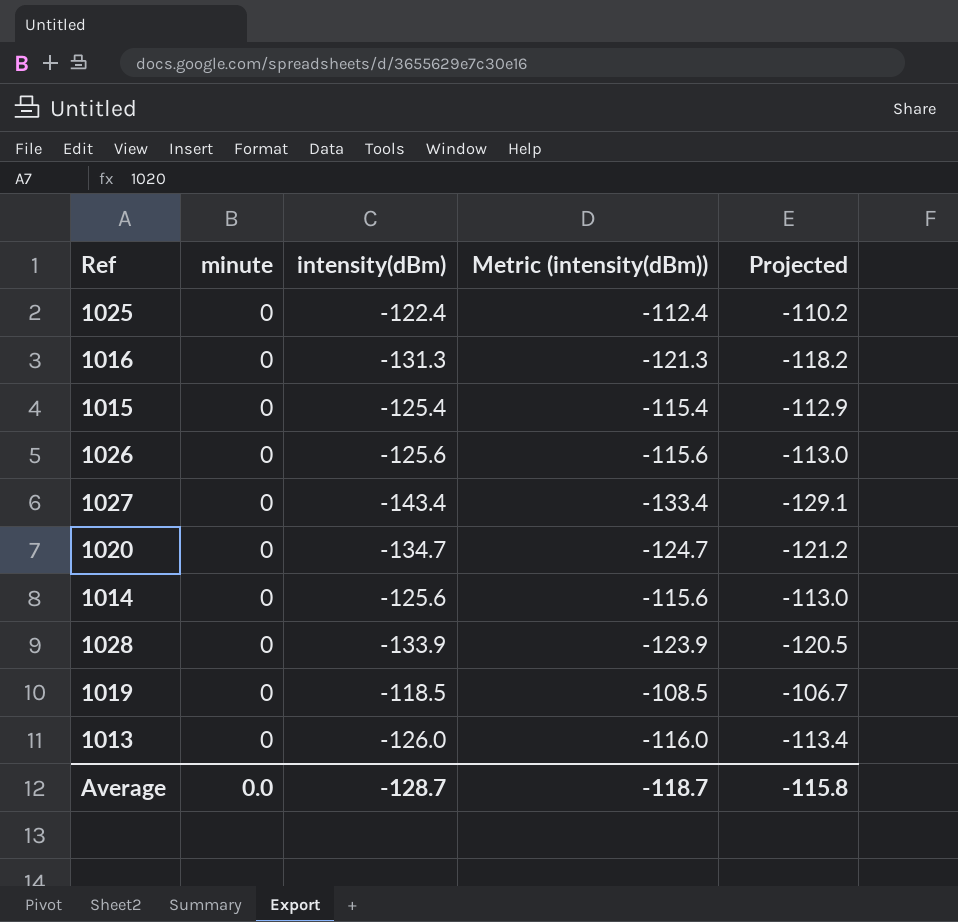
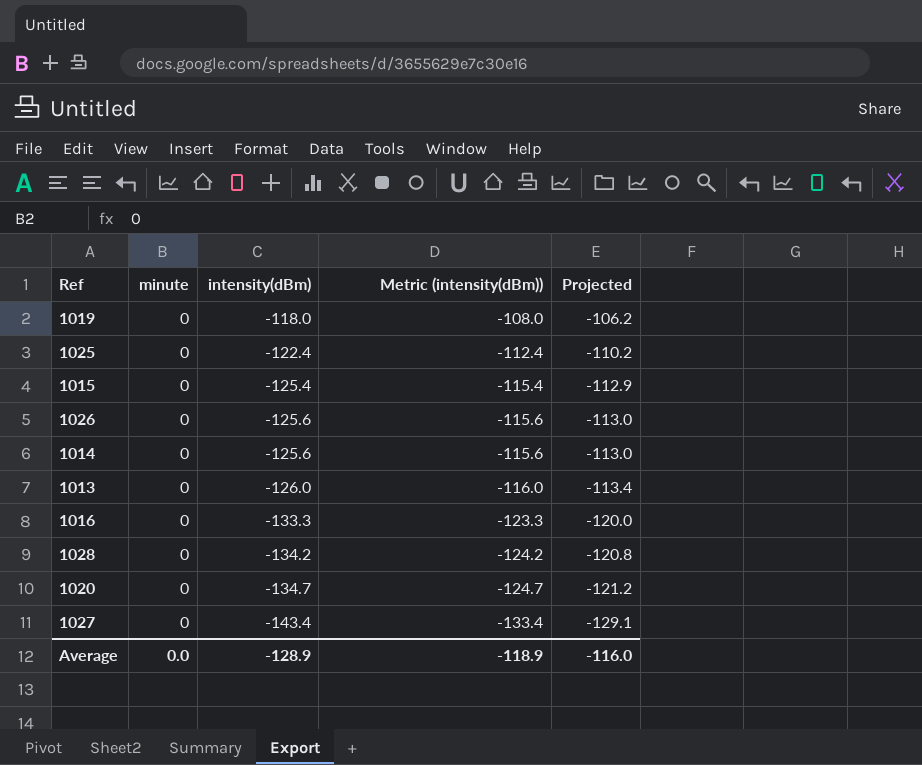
row order: none -> intensity(dBm) descending
1019 | intensity(dBm): -118.5 -> -118.0
1019 | Metric (intensity(dBm)): -108.5 -> -108.0
1019 | Projected: -106.7 -> -106.2
1016 | intensity(dBm): -131.3 -> -133.3
1016 | Metric (intensity(dBm)): -121.3 -> -123.3
1016 | Projected: -118.2 -> -120.0
1028 | intensity(dBm): -133.9 -> -134.2
1028 | Metric (intensity(dBm)): -123.9 -> -124.2
1028 | Projected: -120.5 -> -120.8
Average | intensity(dBm): -128.7 -> -128.9
Average | Metric (intensity(dBm)): -118.7 -> -118.9
Average | Projected: -115.8 -> -116.0

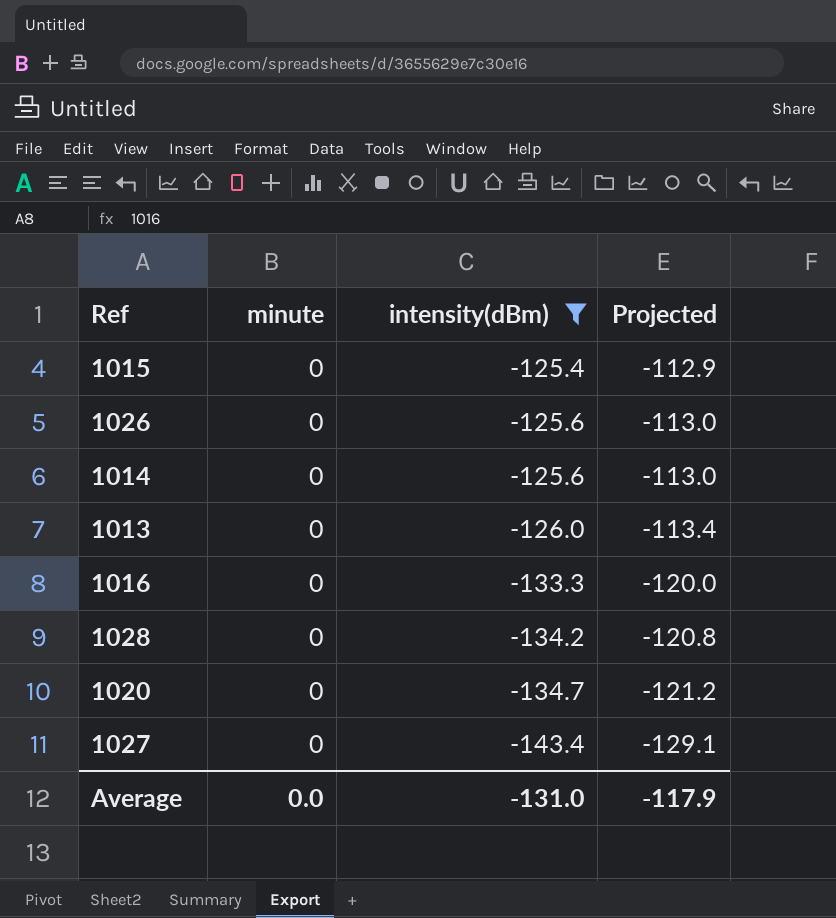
filter: none -> intensity(dBm) <= -125.4
column Metric (intensity(dBm)) | formula: [intensity(dBm)] + 10 -> none
Average | intensity(dBm): -128.9 -> -131.0
Average | Projected: -116.0 -> -117.9

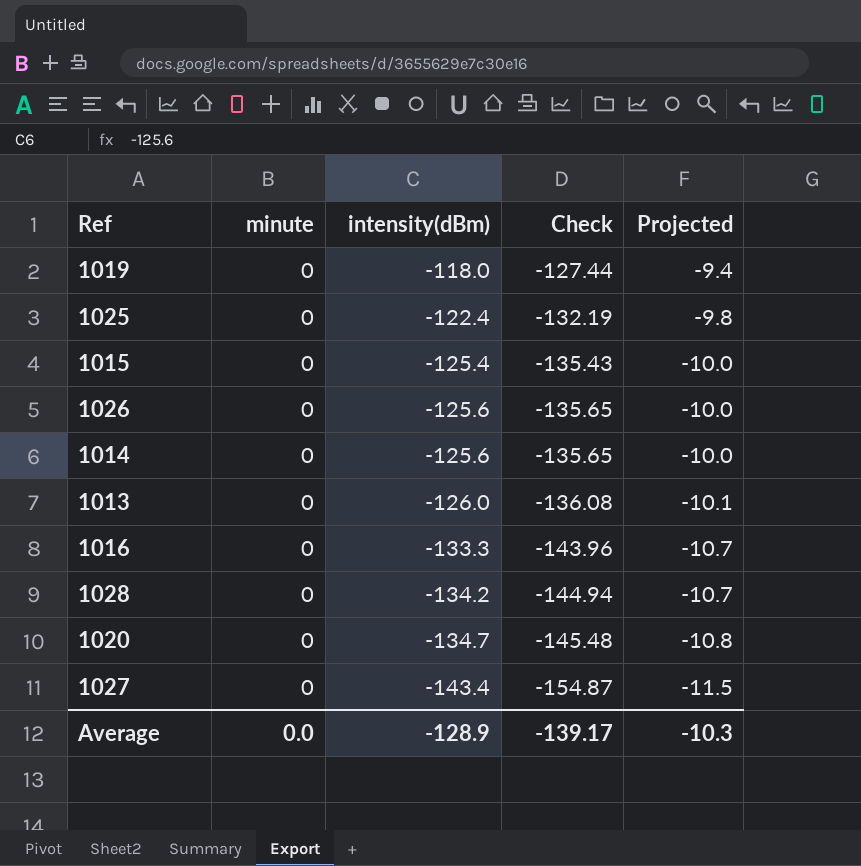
filter: intensity(dBm) <= -125.4 -> none
column Check | formula: none -> [intensity(dBm)] * 1.08
column Projected | formula: [intensity(dBm)] * 0.9 -> [intensity(dBm)] * 0.08
Average | intensity(dBm): -131.0 -> -128.9
Average | Projected: -117.9 -> -10.3

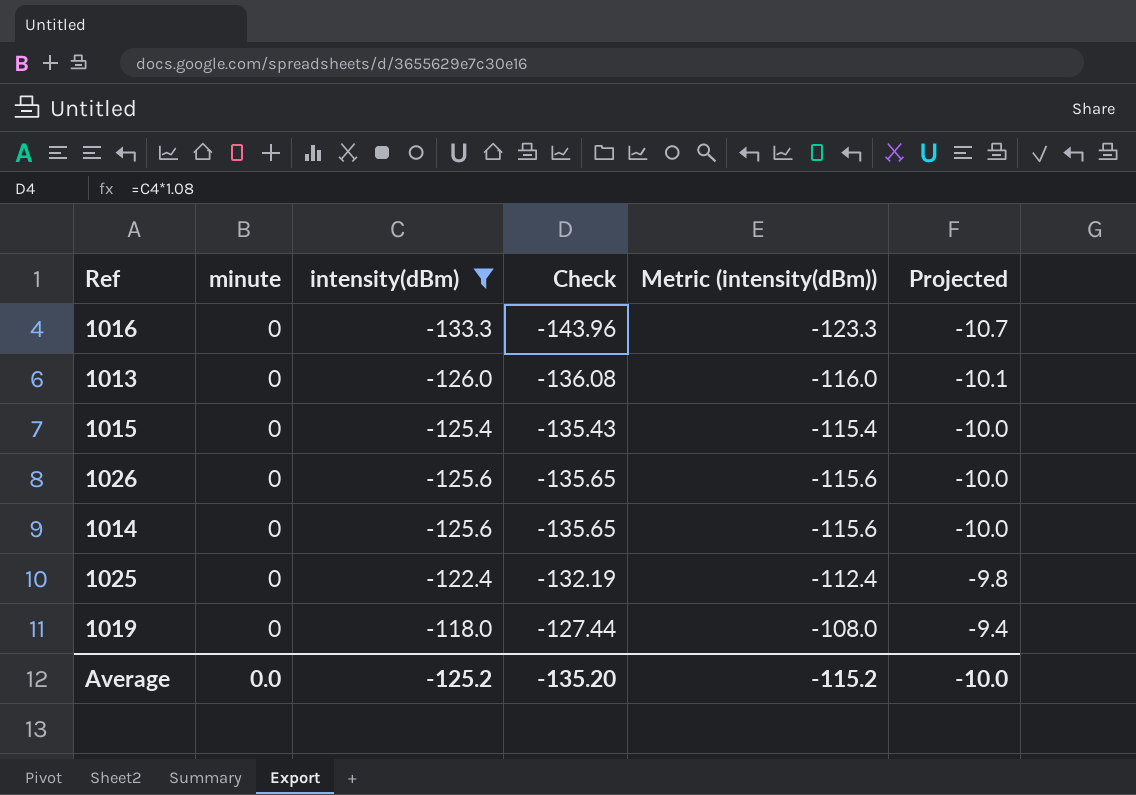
filter: none -> intensity(dBm) >= -133.3
row order: intensity(dBm) descending -> Projected ascending
column Metric (intensity(dBm)) | formula: none -> [intensity(dBm)] + 10
Average | intensity(dBm): -128.9 -> -125.2
Average | Check: -139.17 -> -135.20
Average | Projected: -10.3 -> -10.0

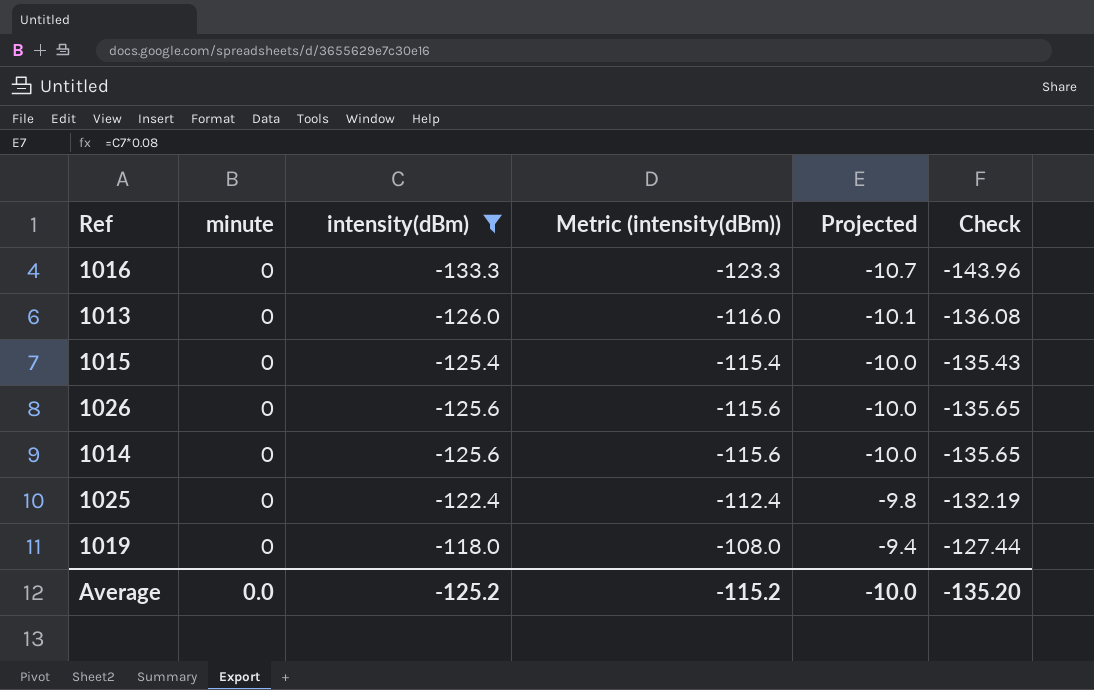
column Check | position: 4 -> 6

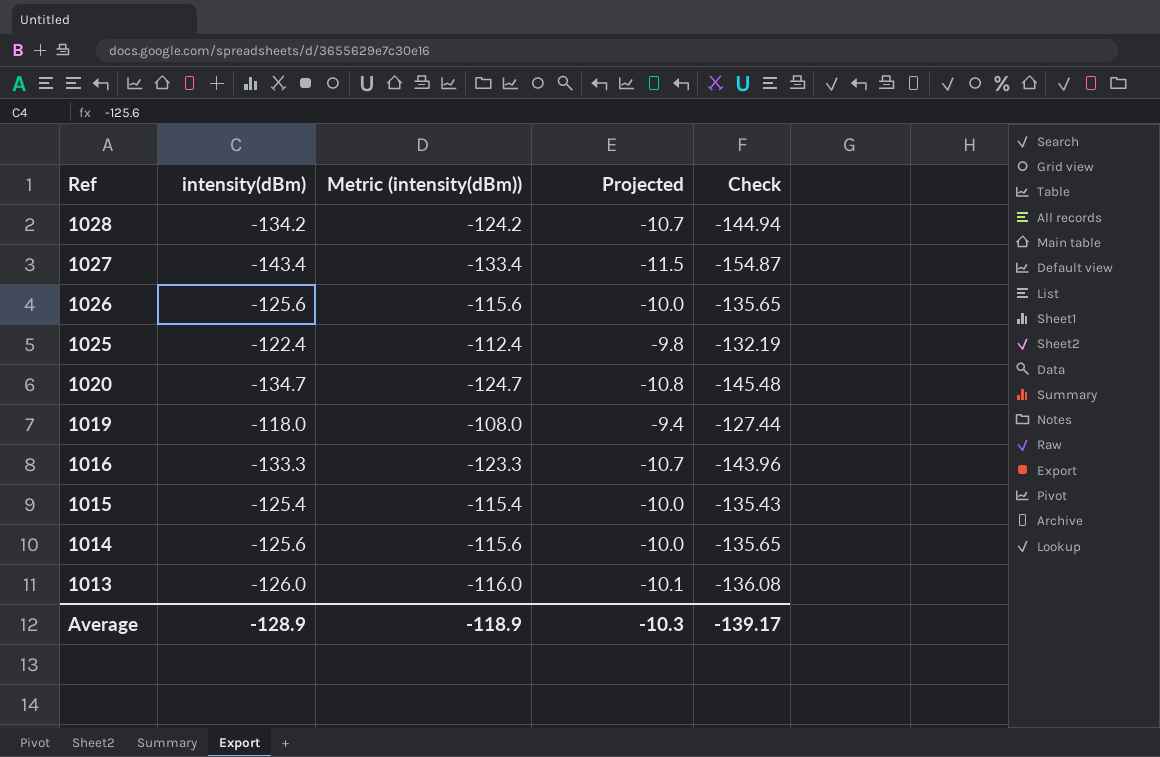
filter: intensity(dBm) >= -133.3 -> none
row order: Projected ascending -> Ref descending
column minute | position: 2 -> none
Average | intensity(dBm): -125.2 -> -128.9
Average | Metric (intensity(dBm)): -115.2 -> -118.9
Average | Projected: -10.0 -> -10.3
Average | Check: -135.20 -> -139.17

